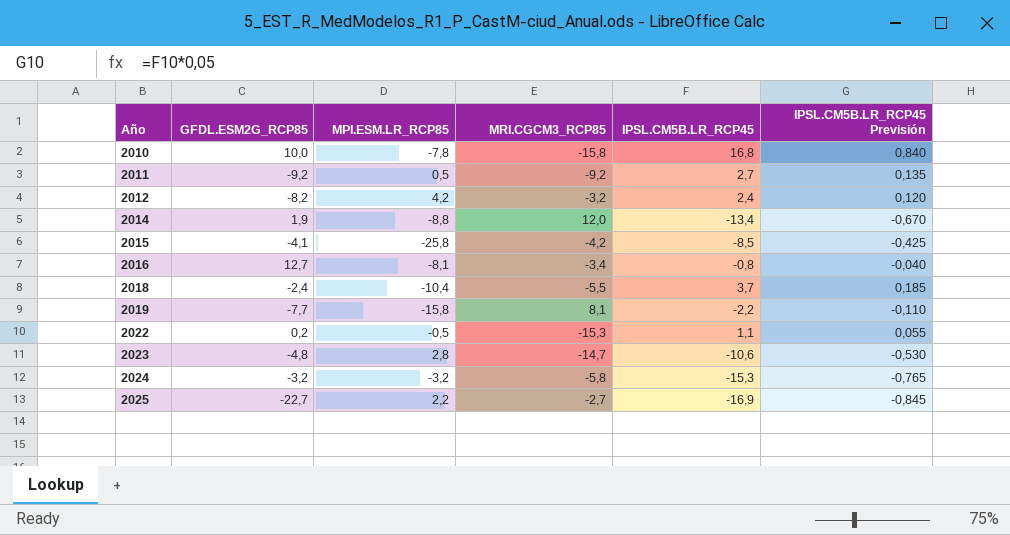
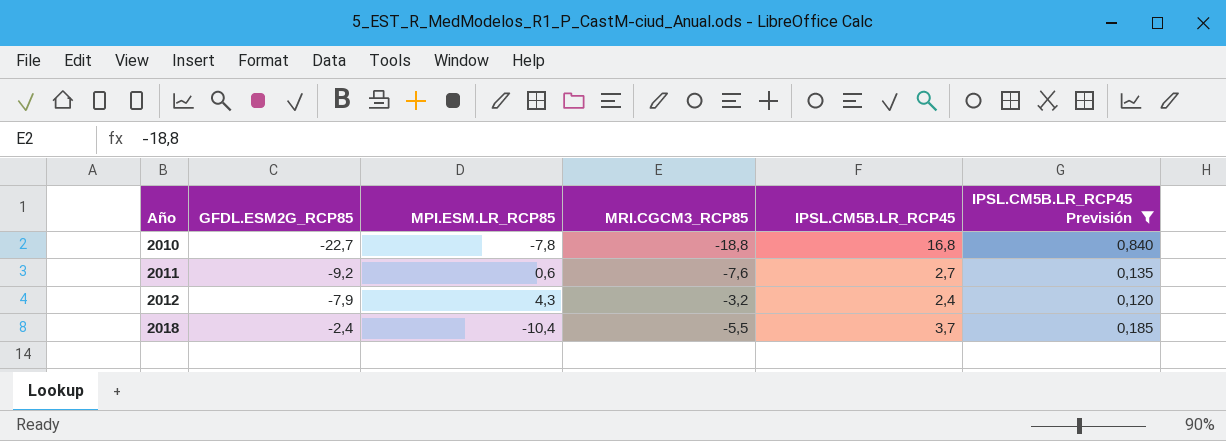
filter: none -> IPSL.CM5B.LR_RCP45 Previsión >= 0,120
2010 | GFDL.ESM2G_RCP85: 10,0 -> -22,7
2010 | MRI.CGCM3_RCP85: -15,8 -> -18,8
2011 | MPI.ESM.LR_RCP85: 0,5 -> 0,6
2011 | MRI.CGCM3_RCP85: -9,2 -> -7,6
2012 | GFDL.ESM2G_RCP85: -8,2 -> -7,9
2012 | MPI.ESM.LR_RCP85: 4,2 -> 4,3

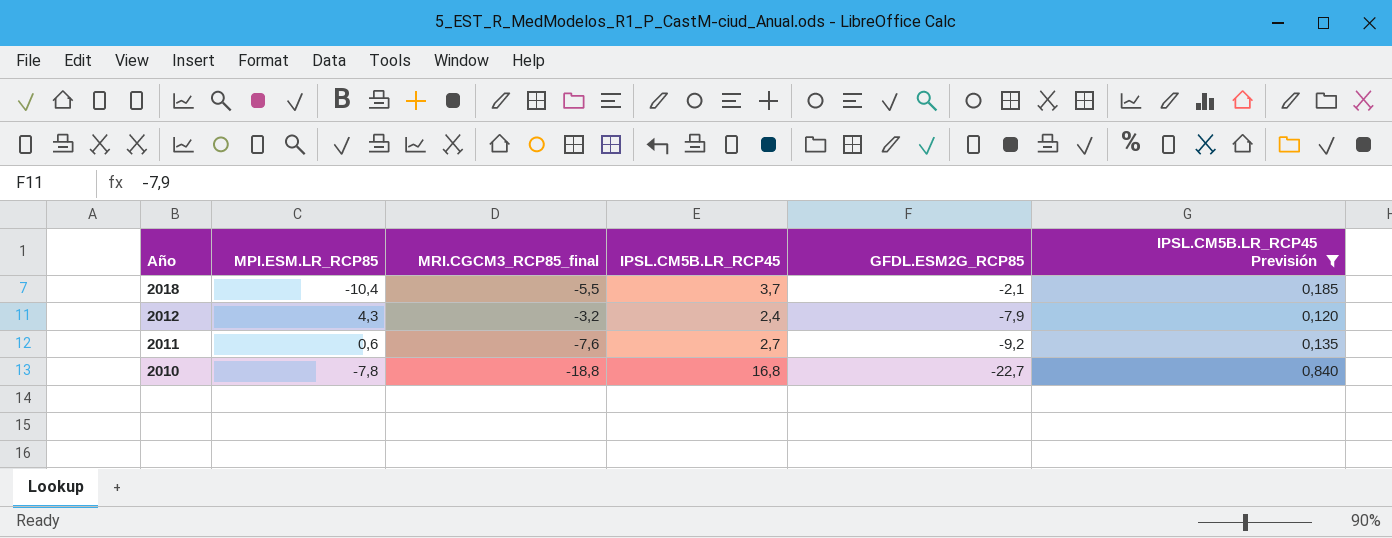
row order: Año ascending -> Año descending
column name: MRI.CGCM3_RCP85 -> MRI.CGCM3_RCP85_final
column GFDL.ESM2G_RCP85 | position: 2 -> 5
2018 | GFDL.ESM2G_RCP85: -2,4 -> -2,1

